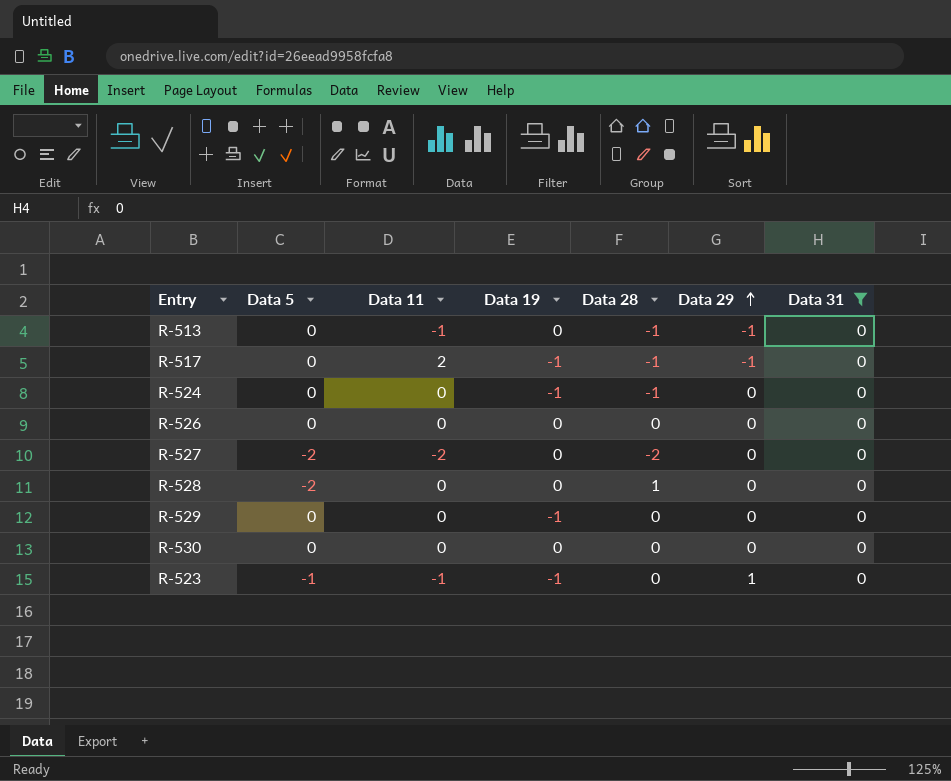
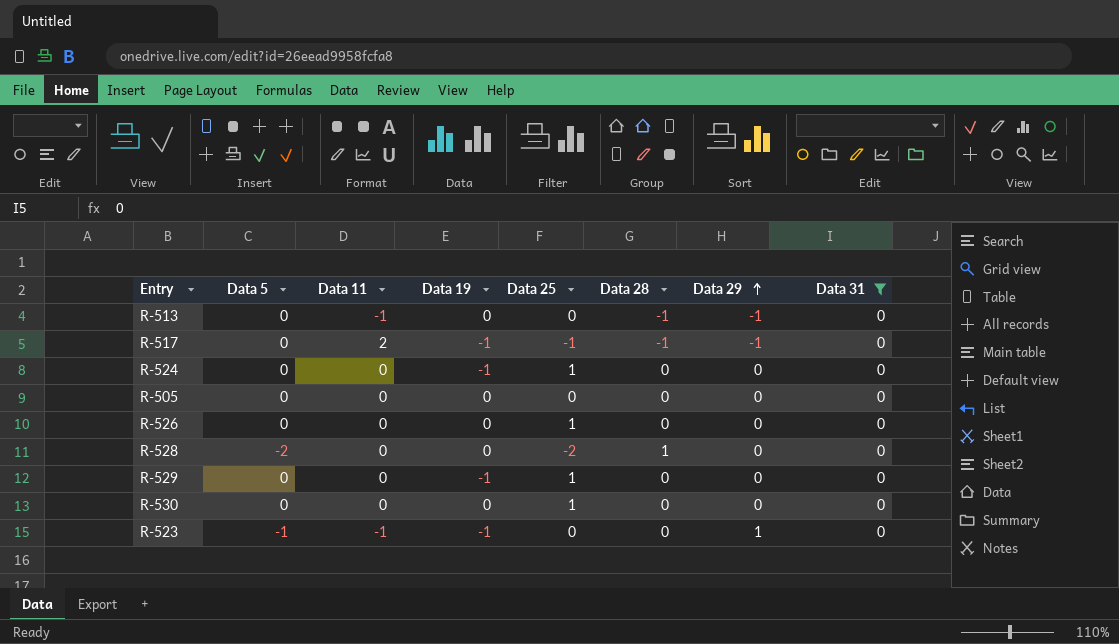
column Data 25 | position: none -> 5
row R-527: -2 | -2 | 0 | -2 | 0 | 0 -> none
R-524 | Data 28: -1 -> 0
row R-505: none -> 0 | 0 | 0 | 0 | 0 | 0 | 0

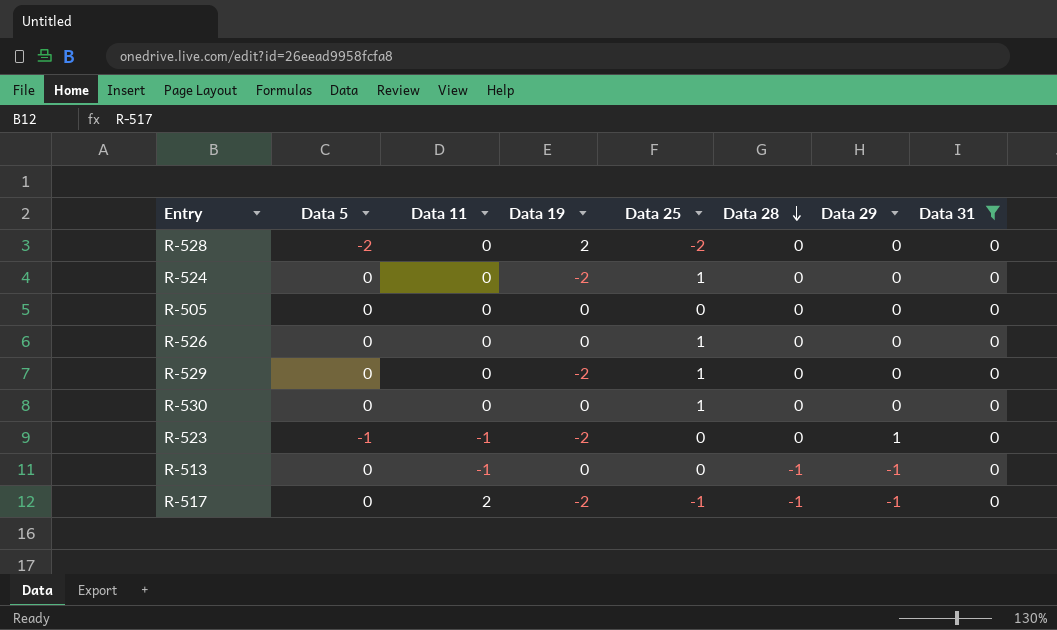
row order: Data 29 ascending -> Data 28 descending
R-528 | Data 19: 0 -> 2
R-528 | Data 28: 1 -> 0
R-524 | Data 19: -1 -> -2
R-529 | Data 19: -1 -> -2
R-523 | Data 19: -1 -> -2
R-517 | Data 19: -1 -> -2

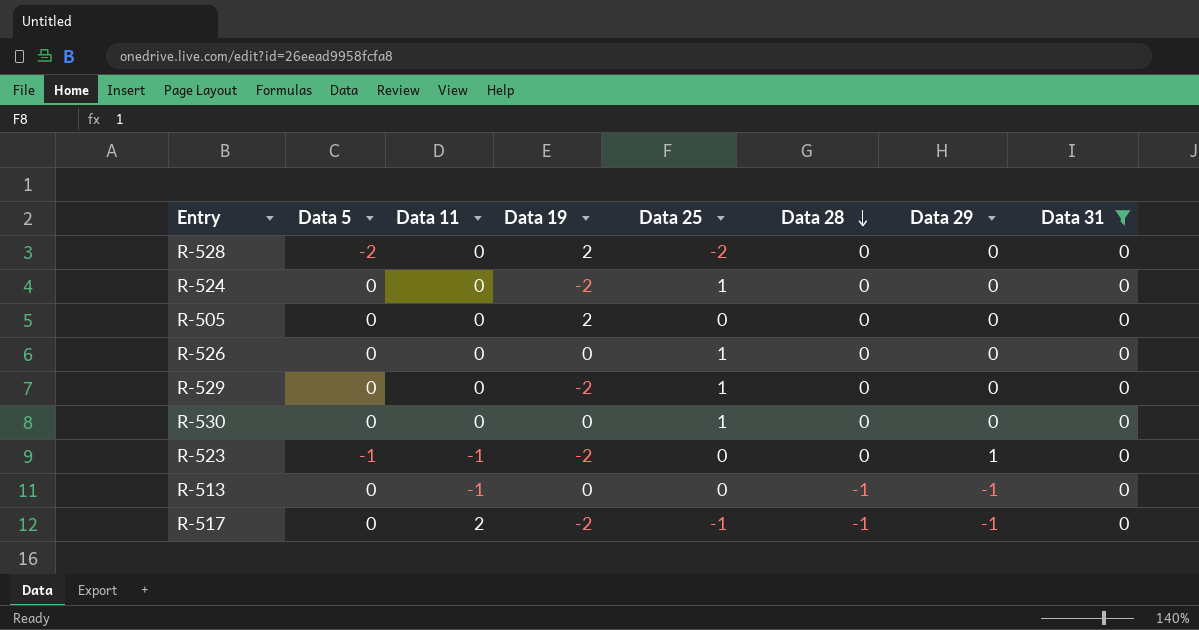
R-505 | Data 19: 0 -> 2

